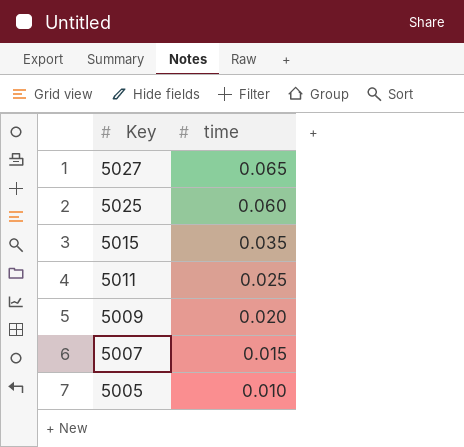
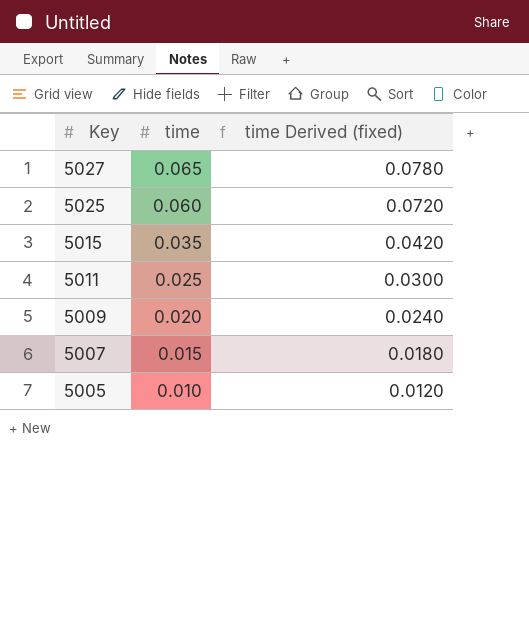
column time Derived (fixed) | formula: none -> [time] * 1.2

